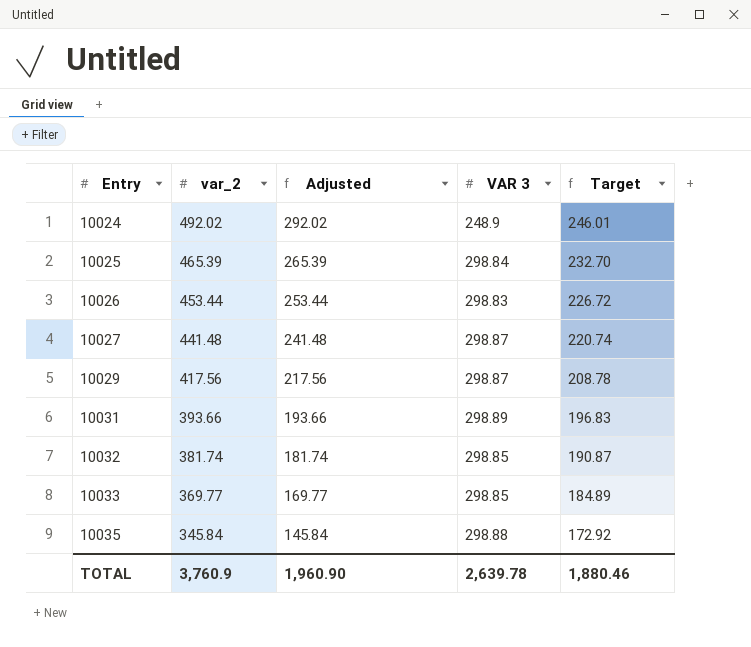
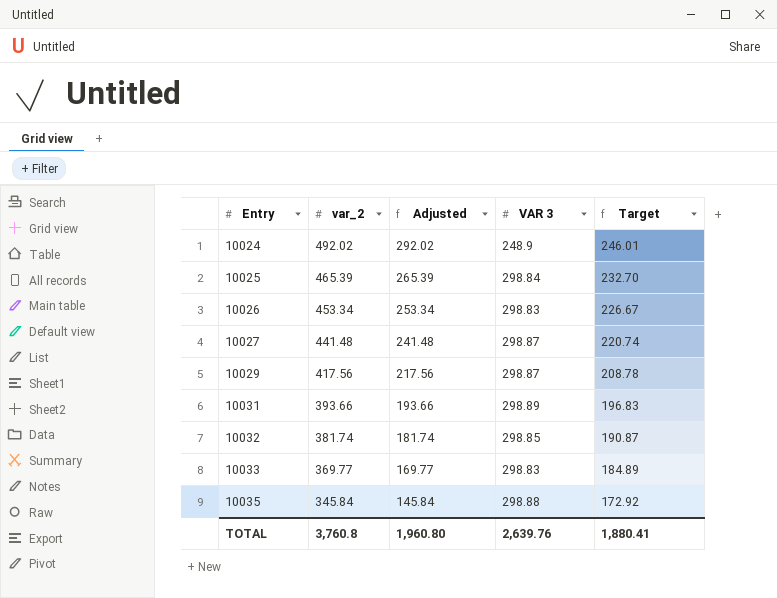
10026 | var_2: 453.44 -> 453.34
10026 | Adjusted: 253.44 -> 253.34
10026 | Target: 226.72 -> 226.67
10033 | VAR 3: 298.85 -> 298.83
TOTAL | var_2: 3,760.9 -> 3,760.8
TOTAL | Adjusted: 1,960.90 -> 1,960.80
TOTAL | VAR 3: 2,639.78 -> 2,639.76
TOTAL | Target: 1,880.46 -> 1,880.41

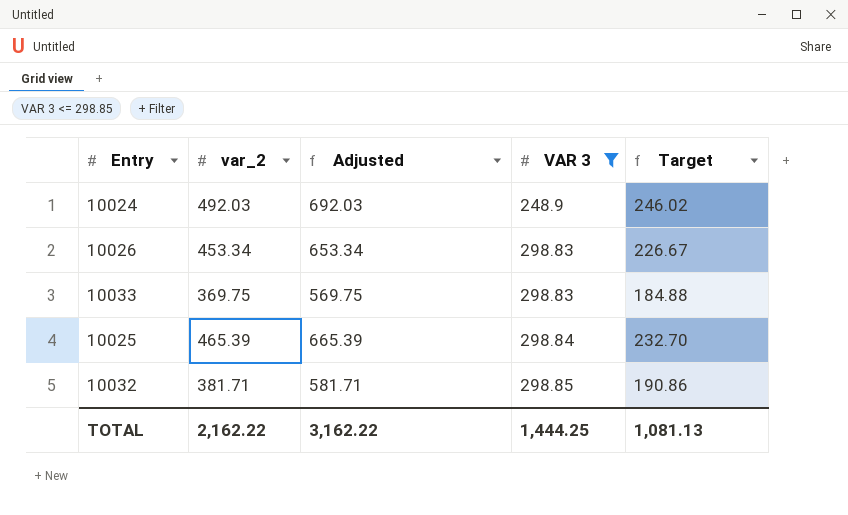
filter: none -> VAR 3 <= 298.85
row order: Entry ascending -> VAR 3 ascending
column Adjusted | formula: [var_2] - 200 -> [var_2] + 200
10024 | var_2: 492.02 -> 492.03
10024 | Target: 246.01 -> 246.02
10033 | var_2: 369.77 -> 369.75
10033 | Target: 184.89 -> 184.88
10032 | var_2: 381.74 -> 381.71
10032 | Target: 190.87 -> 190.86
TOTAL | var_2: 3,760.8 -> 2,162.22
TOTAL | Adjusted: 1,960.80 -> 3,162.22
TOTAL | VAR 3: 2,639.76 -> 1,444.25
TOTAL | Target: 1,880.41 -> 1,081.13

